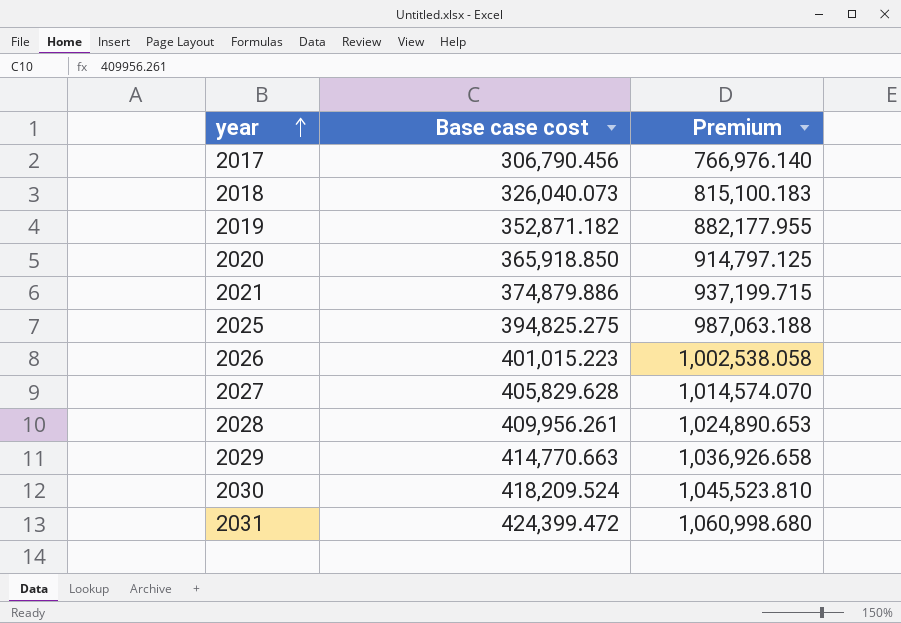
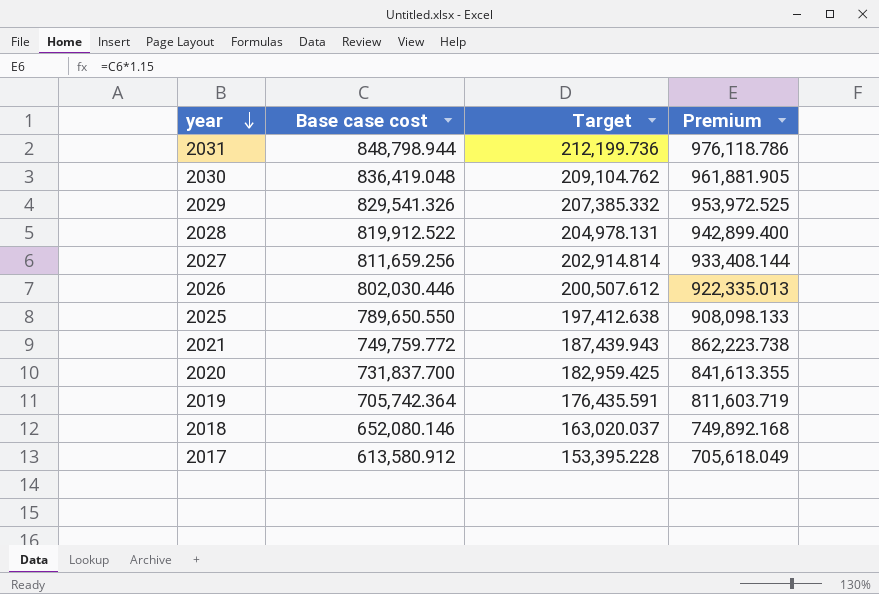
row order: year ascending -> year descending
column Target | formula: none -> [Base case cost] * 0.25
column Premium | formula: [Base case cost] * 2.5 -> [Base case cost] * 1.15
2031 | Base case cost: 424,399.472 -> 848,798.944
2030 | Base case cost: 418,209.524 -> 836,419.048
2029 | Base case cost: 414,770.663 -> 829,541.326
2028 | Base case cost: 409,956.261 -> 819,912.522
2027 | Base case cost: 405,829.628 -> 811,659.256
2026 | Base case cost: 401,015.223 -> 802,030.446
2025 | Base case cost: 394,825.275 -> 789,650.550
2021 | Base case cost: 374,879.886 -> 749,759.772
2020 | Base case cost: 365,918.850 -> 731,837.700
2019 | Base case cost: 352,871.182 -> 705,742.364
2018 | Base case cost: 326,040.073 -> 652,080.146
2017 | Base case cost: 306,790.456 -> 613,580.912

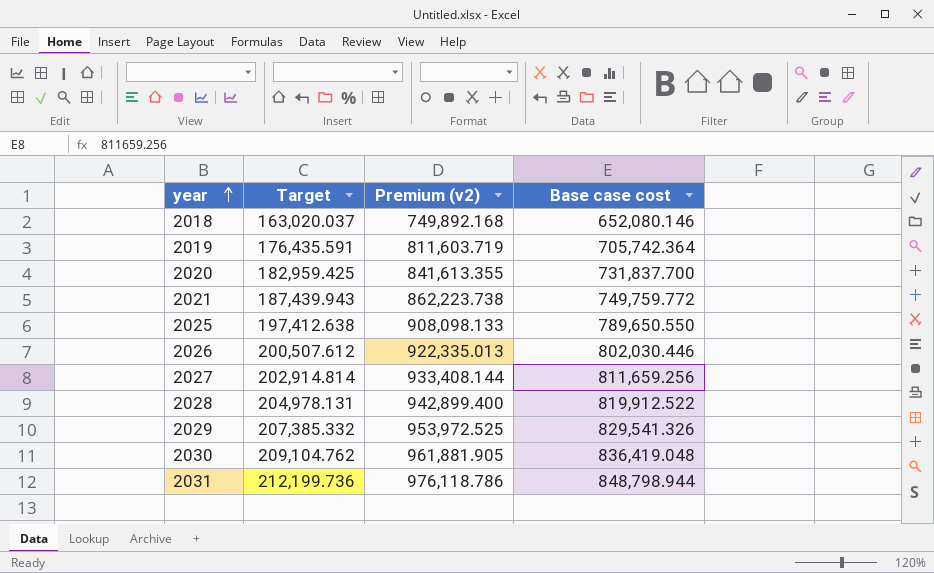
row order: year descending -> year ascending
column name: Premium -> Premium (v2)
column Base case cost | position: 2 -> 4
row 2017: 613,580.912 | 153,395.228 | 705,618.049 -> none

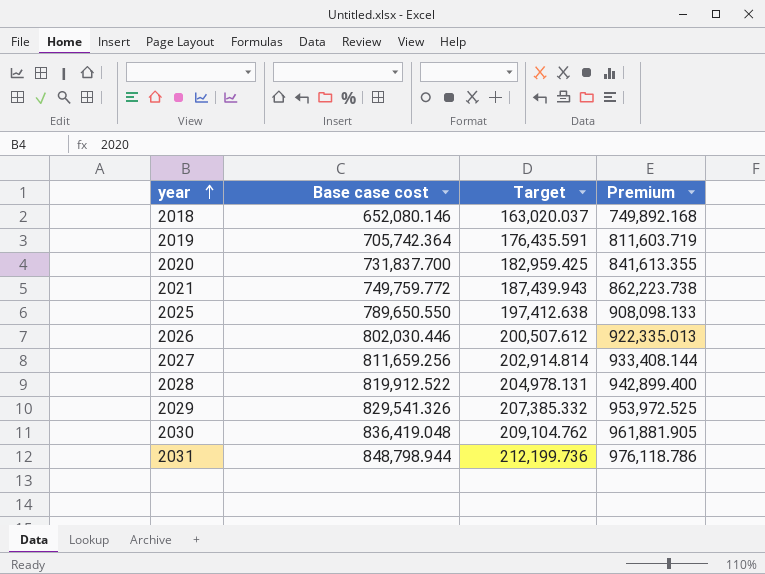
column Base case cost | position: 4 -> 2
column name: Premium (v2) -> Premium

